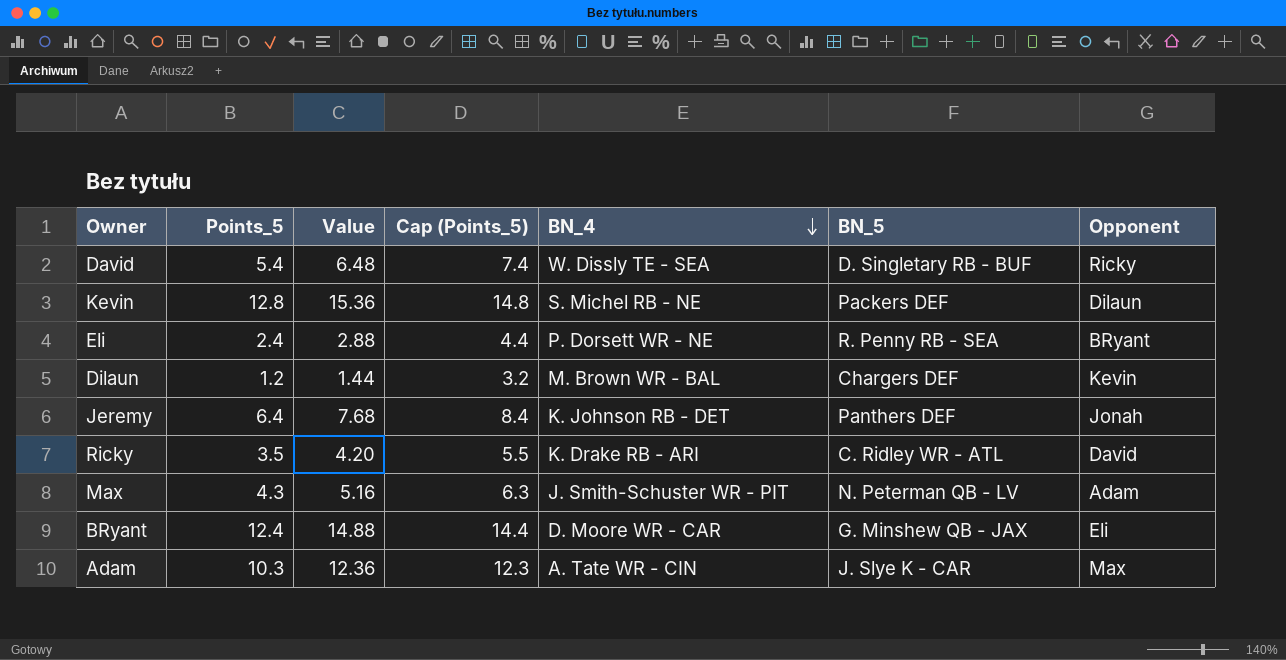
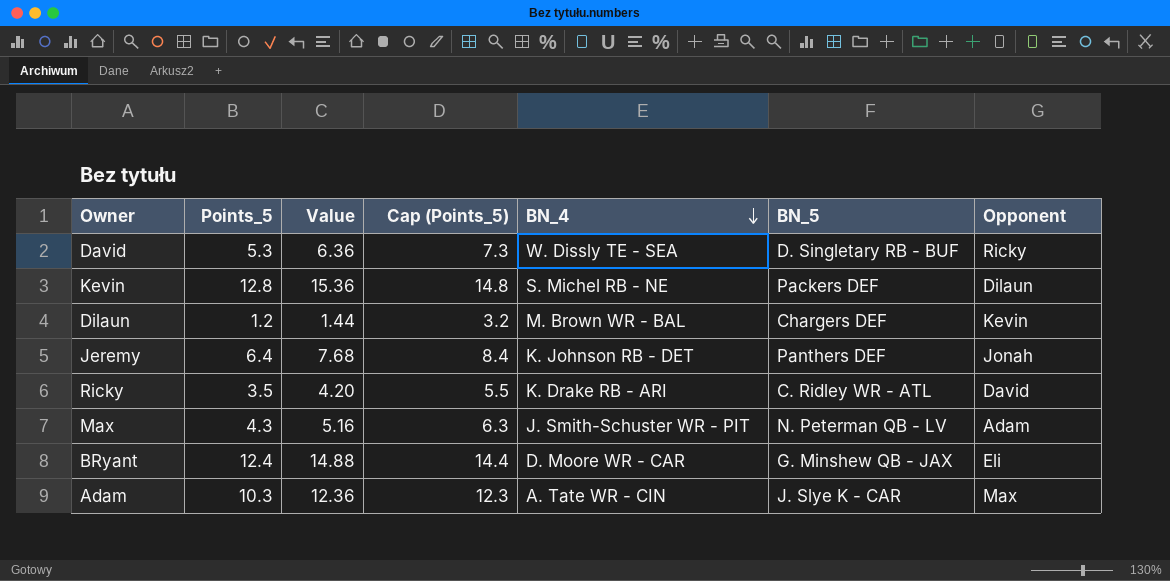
row Eli: 2.4 | 2.88 | 4.4 | P. Dorsett WR - NE | R. Penny RB - SEA | BRyant -> none
David | Points_5: 5.4 -> 5.3
David | Value: 6.48 -> 6.36
David | Cap (Points_5): 7.4 -> 7.3

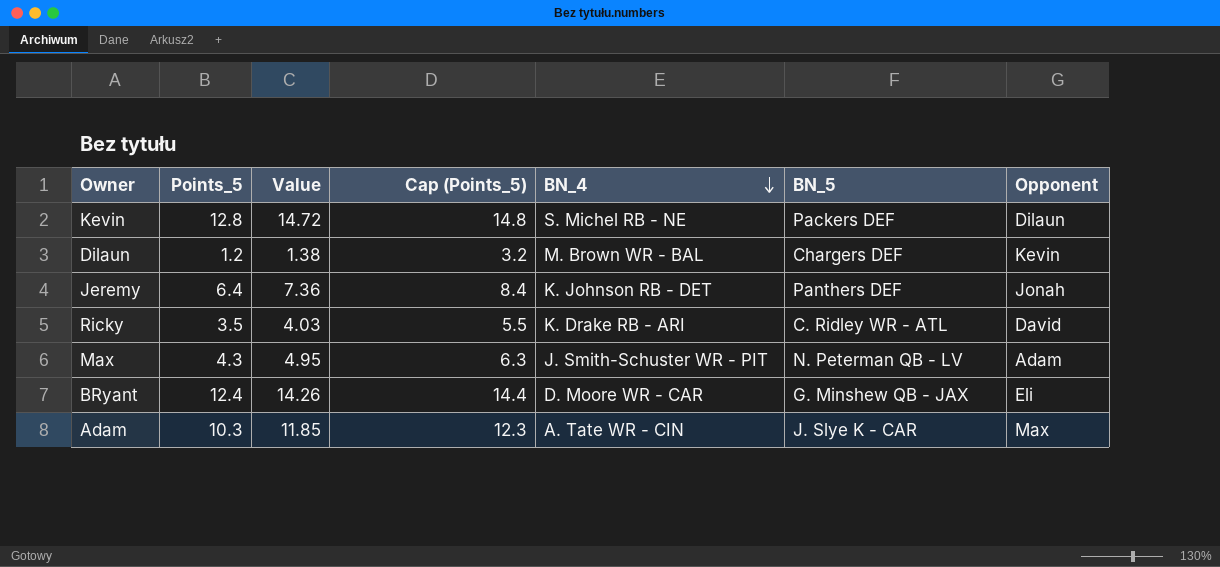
column Value | formula: [Points_5] * 1.2 -> [Points_5] * 1.15
row David: 5.3 | 6.36 | 7.3 | W. Dissly TE - SEA | D. Singletary RB - BUF | Ricky -> none

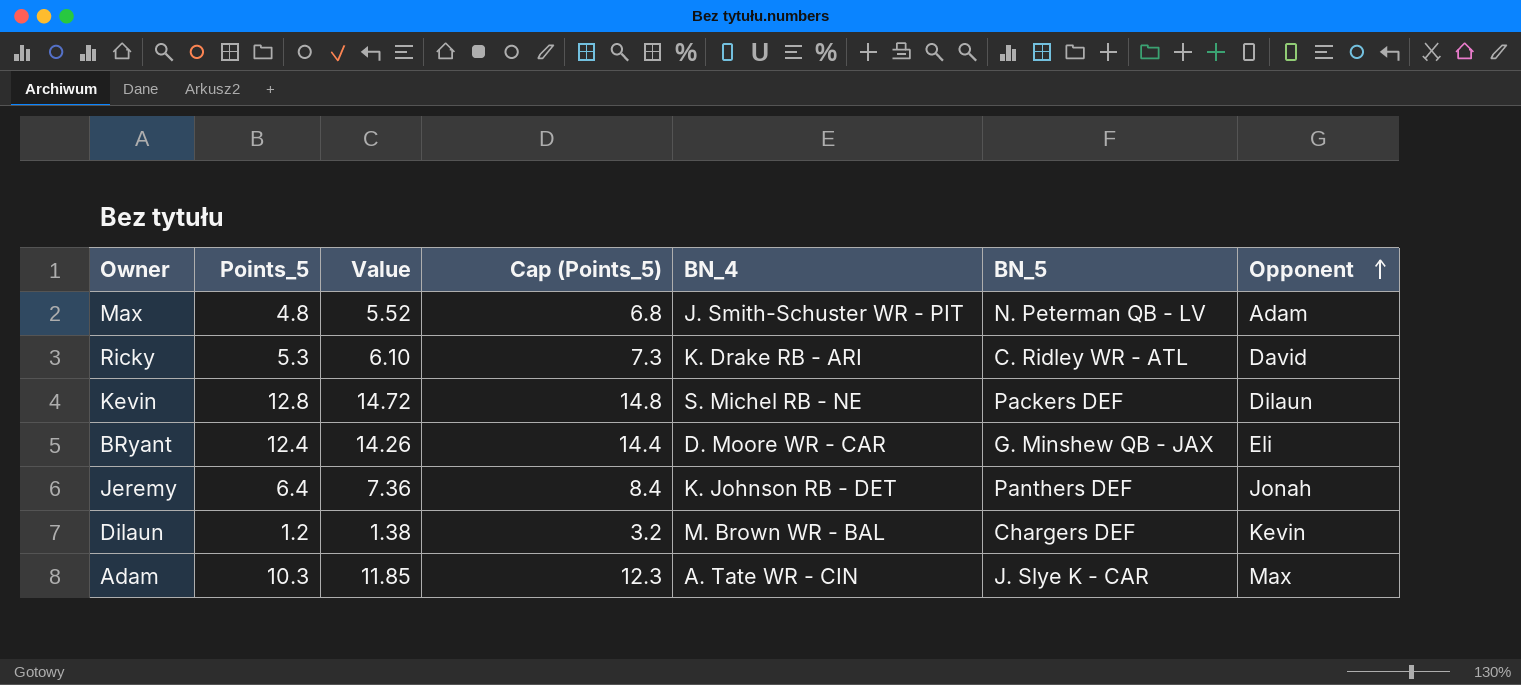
row order: BN_4 descending -> Opponent ascending
Max | Points_5: 4.3 -> 4.8
Max | Value: 4.95 -> 5.52
Max | Cap (Points_5): 6.3 -> 6.8
Ricky | Points_5: 3.5 -> 5.3
Ricky | Value: 4.03 -> 6.10
Ricky | Cap (Points_5): 5.5 -> 7.3

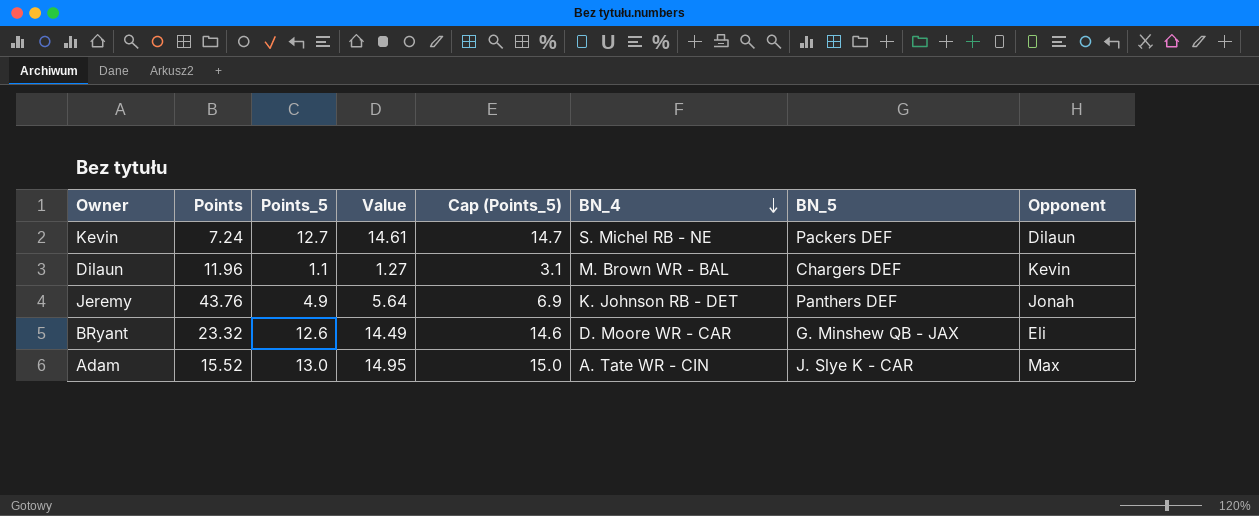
row order: Opponent ascending -> BN_4 descending
column Points | position: none -> 2
row Max: 4.8 | 5.52 | 6.8 | J. Smith-Schuster WR - PIT | N. Peterman QB - LV | Adam -> none
row Ricky: 5.3 | 6.10 | 7.3 | K. Drake RB - ARI | C. Ridley WR - ATL | David -> none
Kevin | Points_5: 12.8 -> 12.7
Kevin | Value: 14.72 -> 14.61
Kevin | Cap (Points_5): 14.8 -> 14.7
Dilaun | Points_5: 1.2 -> 1.1
Dilaun | Value: 1.38 -> 1.27
Dilaun | Cap (Points_5): 3.2 -> 3.1
Jeremy | Points_5: 6.4 -> 4.9
Jeremy | Value: 7.36 -> 5.64
Jeremy | Cap (Points_5): 8.4 -> 6.9
BRyant | Points_5: 12.4 -> 12.6
BRyant | Value: 14.26 -> 14.49
BRyant | Cap (Points_5): 14.4 -> 14.6
Adam | Points_5: 10.3 -> 13.0
Adam | Value: 11.85 -> 14.95
Adam | Cap (Points_5): 12.3 -> 15.0

